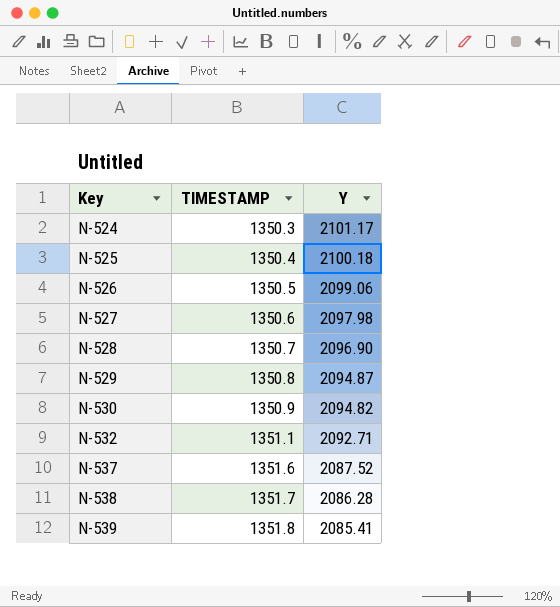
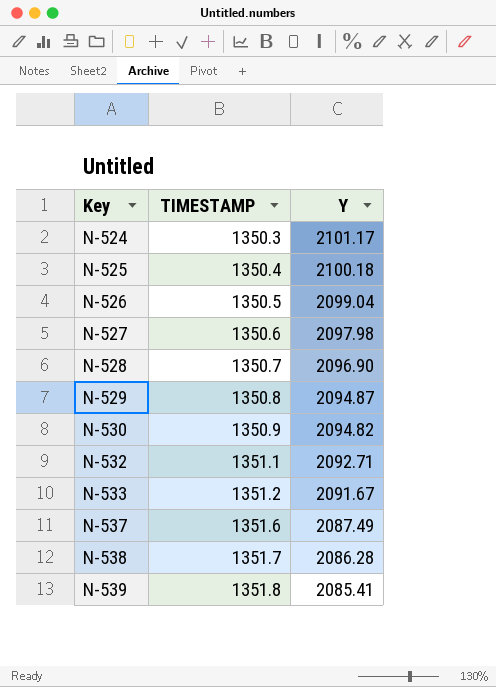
N-526 | Y: 2099.06 -> 2099.04
row N-533: none -> 1351.2 | 2091.67
N-537 | Y: 2087.52 -> 2087.49

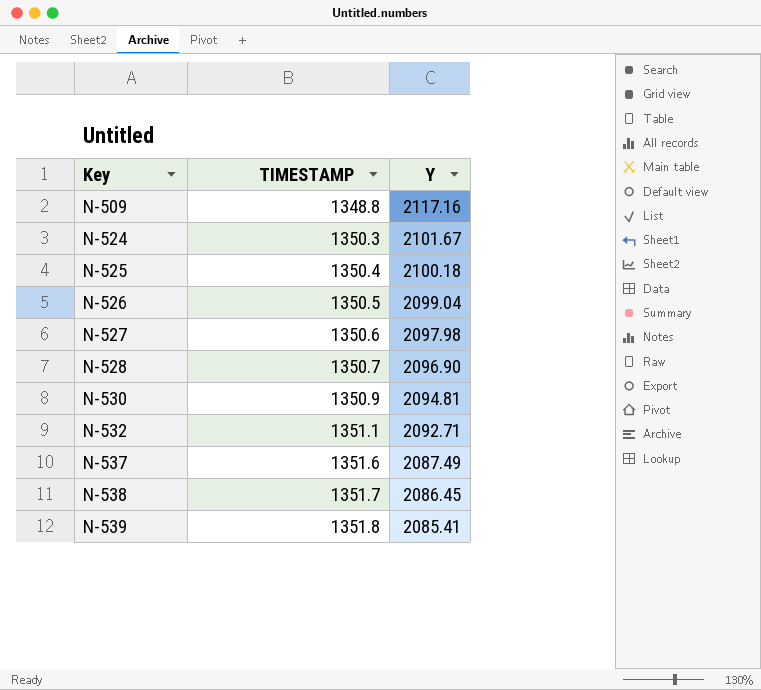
row N-529: 1350.8 | 2094.87 -> none
row N-533: 1351.2 | 2091.67 -> none
row N-509: none -> 1348.8 | 2117.16
N-524 | Y: 2101.17 -> 2101.67
N-530 | Y: 2094.82 -> 2094.81
N-538 | Y: 2086.28 -> 2086.45

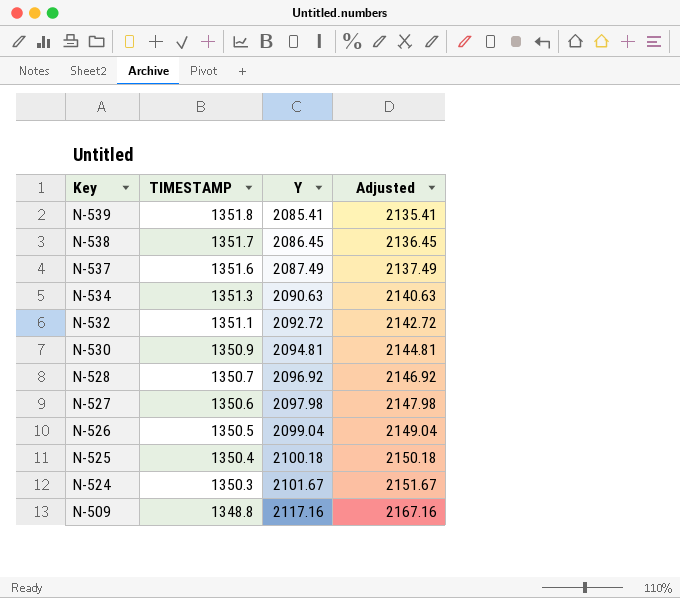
row order: Key ascending -> Key descending
column Adjusted | formula: none -> [Y] + 50
row N-534: none -> 1351.3 | 2090.63 | 2140.63
N-532 | Y: 2092.71 -> 2092.72
N-528 | Y: 2096.90 -> 2096.92

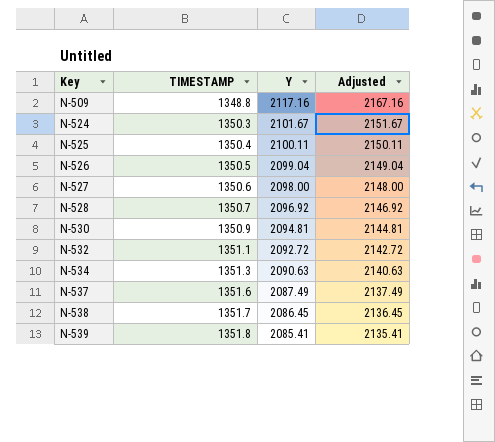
row order: Key descending -> Key ascending
N-525 | Y: 2100.18 -> 2100.11
N-525 | Adjusted: 2150.18 -> 2150.11
N-527 | Y: 2097.98 -> 2098.00
N-527 | Adjusted: 2147.98 -> 2148.00

